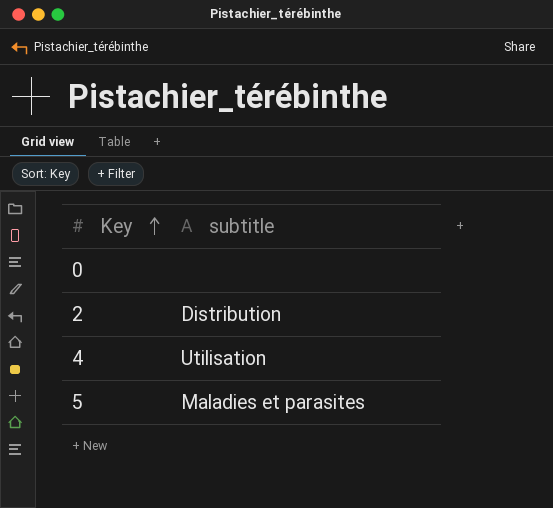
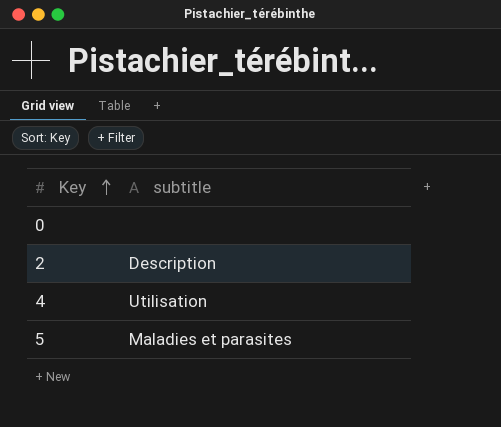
2 | subtitle: Distribution -> Description

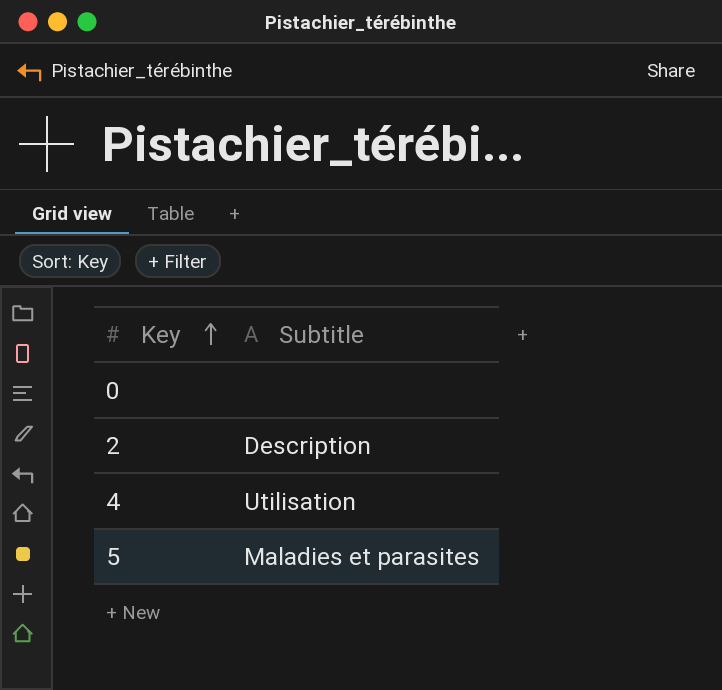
column name: subtitle -> Subtitle

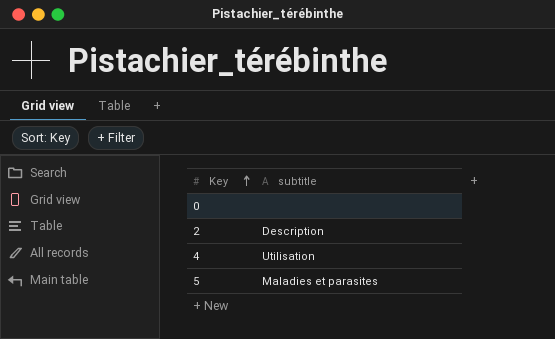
column name: Subtitle -> subtitle

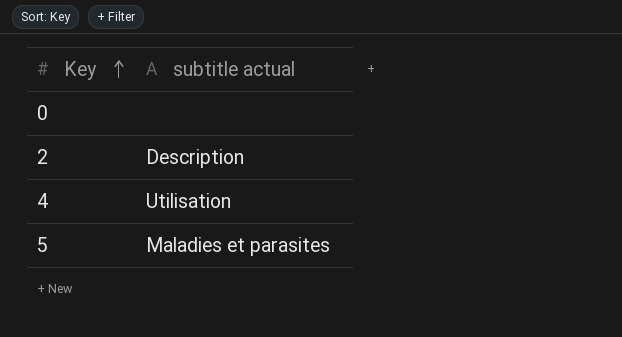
column name: subtitle -> subtitle actual

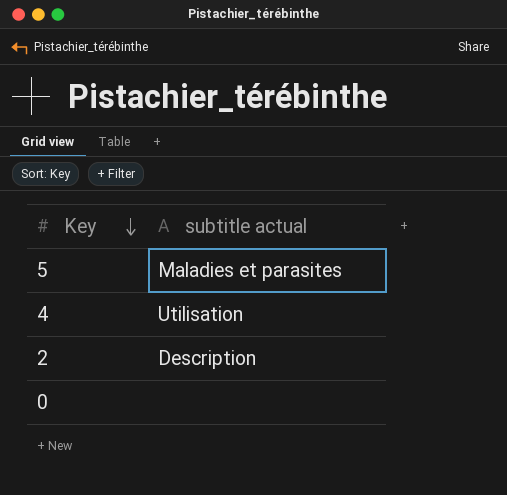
row order: Key ascending -> Key descending

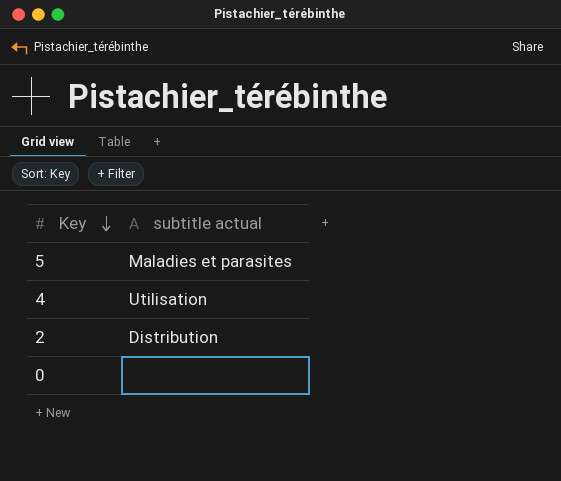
2 | subtitle actual: Description -> Distribution

